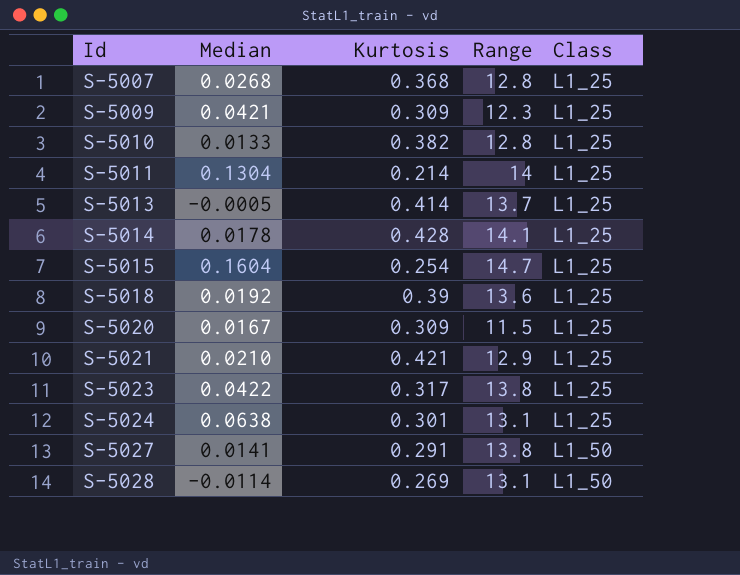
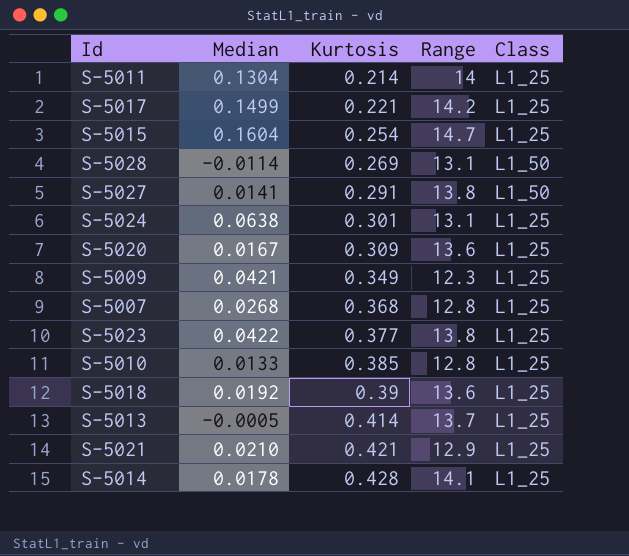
row order: Id ascending -> Kurtosis ascending
row S-5017: none -> 0.1499 | 0.221 | 14.2 | L1_25
S-5020 | Range: 11.5 -> 13.6
S-5009 | Kurtosis: 0.309 -> 0.349
S-5023 | Kurtosis: 0.317 -> 0.377
S-5010 | Kurtosis: 0.382 -> 0.385

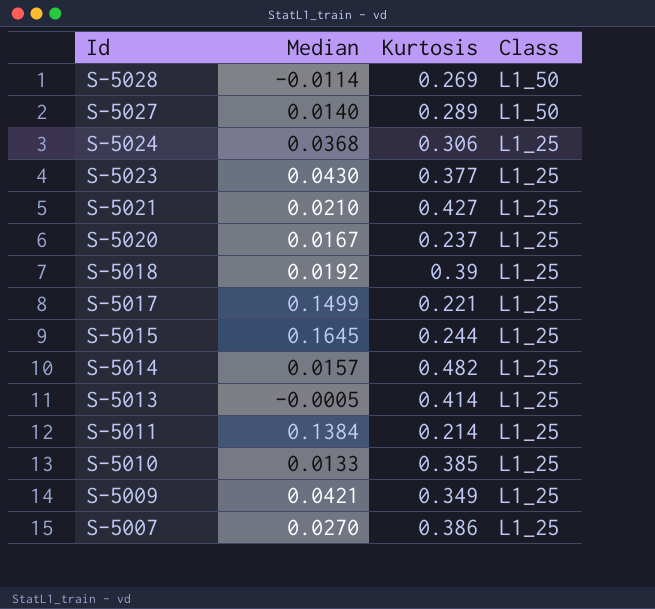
row order: Kurtosis ascending -> Id descending
column Range | position: 4 -> none
S-5027 | Median: 0.0141 -> 0.0140
S-5027 | Kurtosis: 0.291 -> 0.289
S-5024 | Median: 0.0638 -> 0.0368
S-5024 | Kurtosis: 0.301 -> 0.306
S-5023 | Median: 0.0422 -> 0.0430
S-5021 | Kurtosis: 0.421 -> 0.427
S-5020 | Kurtosis: 0.309 -> 0.237
S-5015 | Median: 0.1604 -> 0.1645
S-5015 | Kurtosis: 0.254 -> 0.244
S-5014 | Median: 0.0178 -> 0.0157
S-5014 | Kurtosis: 0.428 -> 0.482
S-5011 | Median: 0.1304 -> 0.1384
S-5007 | Median: 0.0268 -> 0.0270
S-5007 | Kurtosis: 0.368 -> 0.386

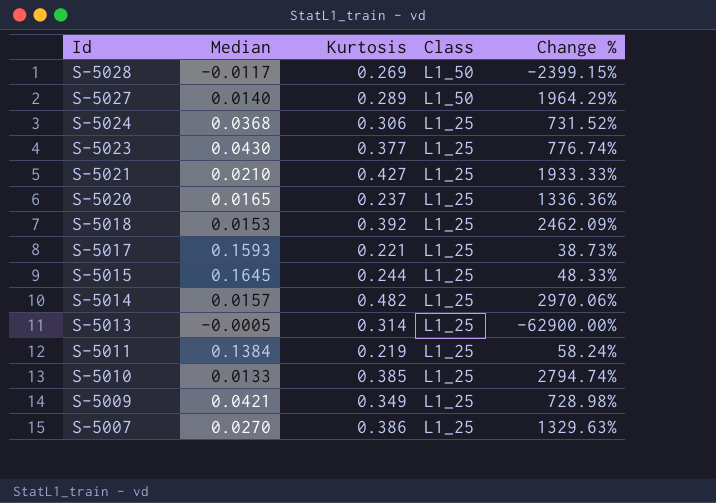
column Change % | formula: none -> ([Kurtosis] - [Median]) / [Median]
S-5028 | Median: -0.0114 -> -0.0117
S-5020 | Median: 0.0167 -> 0.0165
S-5018 | Median: 0.0192 -> 0.0153
S-5018 | Kurtosis: 0.39 -> 0.392
S-5017 | Median: 0.1499 -> 0.1593
S-5013 | Kurtosis: 0.414 -> 0.314
S-5011 | Kurtosis: 0.214 -> 0.219

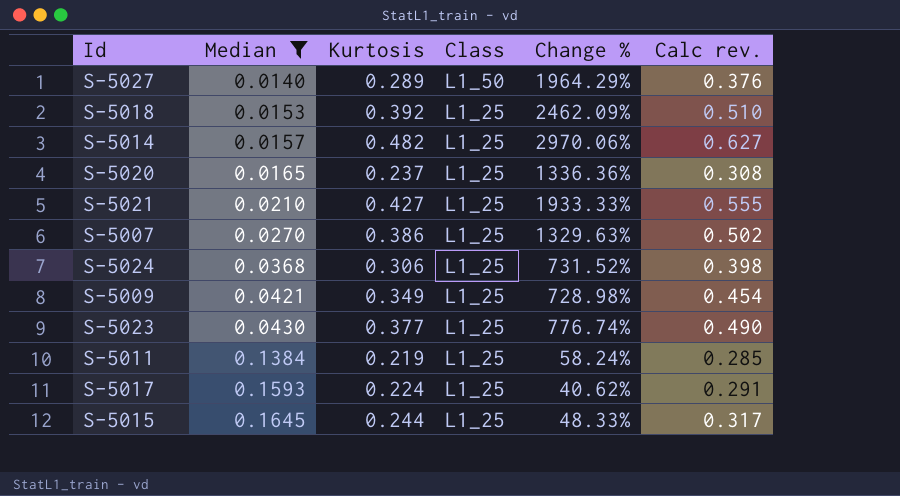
filter: none -> Median >= 0.0140
row order: Id descending -> Median ascending
column Calc rev. | formula: none -> [Kurtosis] * 1.3
S-5017 | Kurtosis: 0.221 -> 0.224
S-5017 | Change %: 38.73% -> 40.62%

